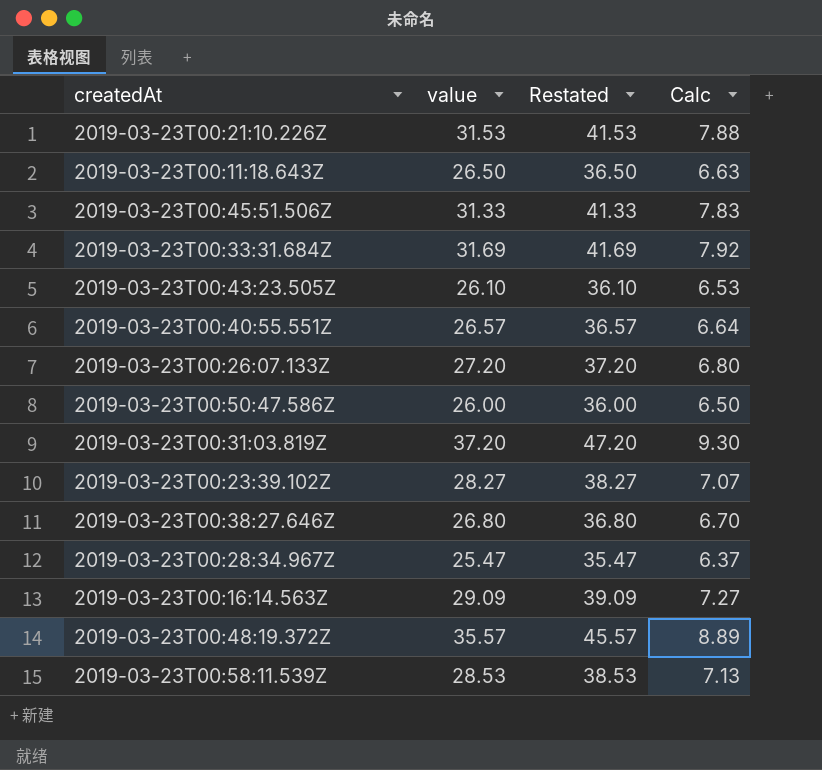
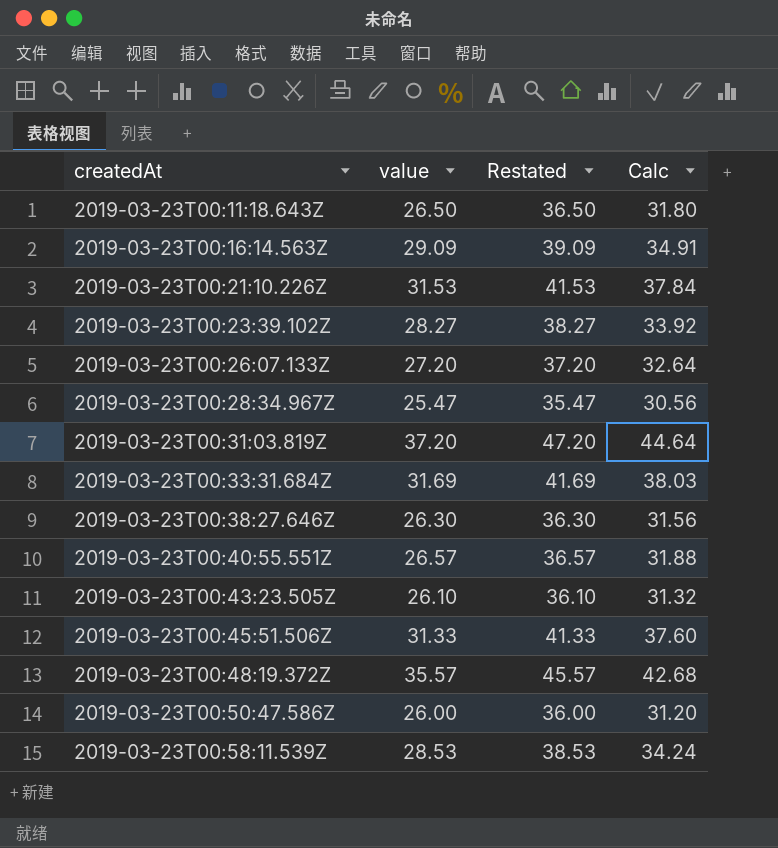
row order: none -> createdAt ascending
column Calc | formula: [value] * 0.25 -> [value] * 1.2
2019-03-23T00:38:27.646Z | value: 26.80 -> 26.30
2019-03-23T00:38:27.646Z | Restated: 36.80 -> 36.30

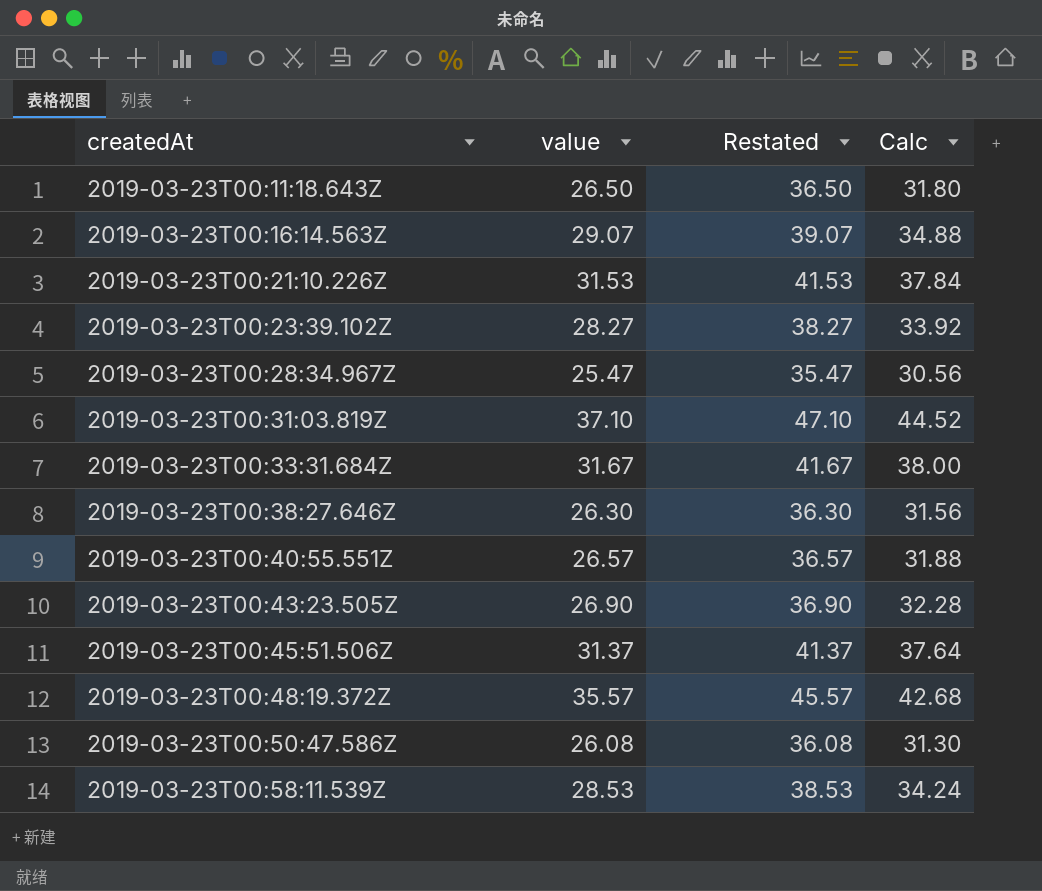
row 2019-03-23T00:26:07.133Z: 27.20 | 37.20 | 32.64 -> none
2019-03-23T00:16:14.563Z | value: 29.09 -> 29.07
2019-03-23T00:16:14.563Z | Restated: 39.09 -> 39.07
2019-03-23T00:16:14.563Z | Calc: 34.91 -> 34.88
2019-03-23T00:31:03.819Z | value: 37.20 -> 37.10
2019-03-23T00:31:03.819Z | Restated: 47.20 -> 47.10
2019-03-23T00:31:03.819Z | Calc: 44.64 -> 44.52
2019-03-23T00:33:31.684Z | value: 31.69 -> 31.67
2019-03-23T00:33:31.684Z | Restated: 41.69 -> 41.67
2019-03-23T00:33:31.684Z | Calc: 38.03 -> 38.00
2019-03-23T00:43:23.505Z | value: 26.10 -> 26.90
2019-03-23T00:43:23.505Z | Restated: 36.10 -> 36.90
2019-03-23T00:43:23.505Z | Calc: 31.32 -> 32.28
2019-03-23T00:45:51.506Z | value: 31.33 -> 31.37
2019-03-23T00:45:51.506Z | Restated: 41.33 -> 41.37
2019-03-23T00:45:51.506Z | Calc: 37.60 -> 37.64
2019-03-23T00:50:47.586Z | value: 26.00 -> 26.08
2019-03-23T00:50:47.586Z | Restated: 36.00 -> 36.08
2019-03-23T00:50:47.586Z | Calc: 31.20 -> 31.30

